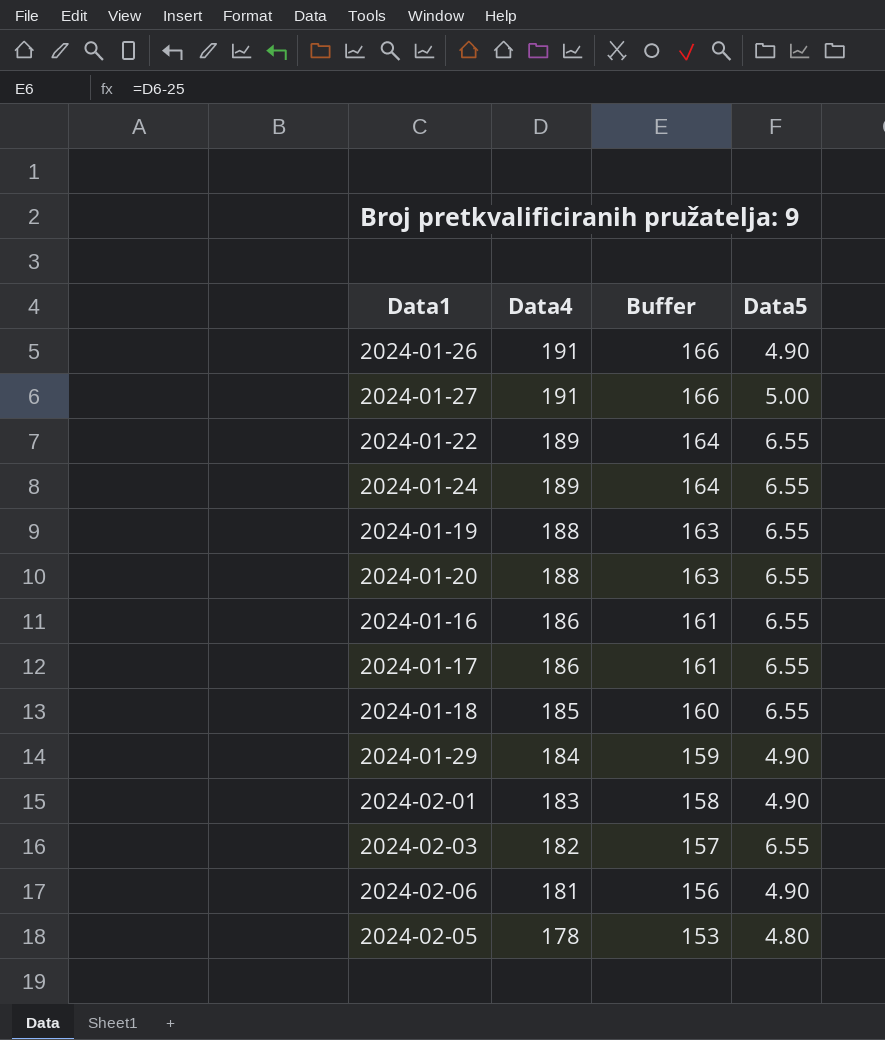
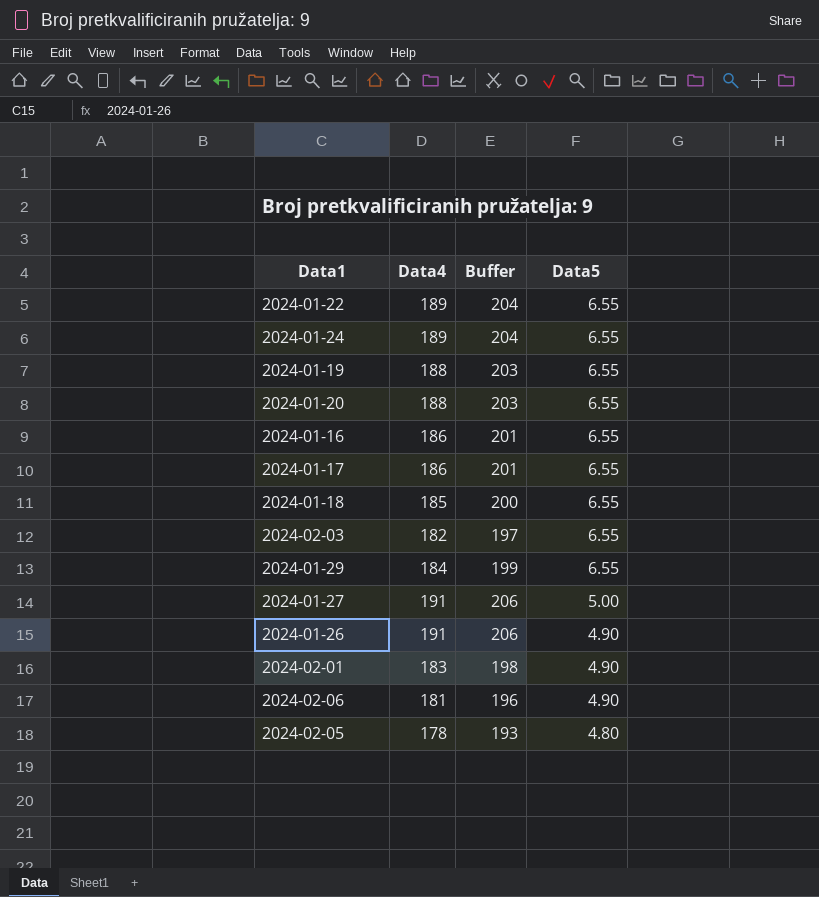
row order: Data4 descending -> Data5 descending
column Buffer | formula: [Data4] - 25 -> [Data4] + 15
2024-01-29 | Data5: 4.90 -> 6.55

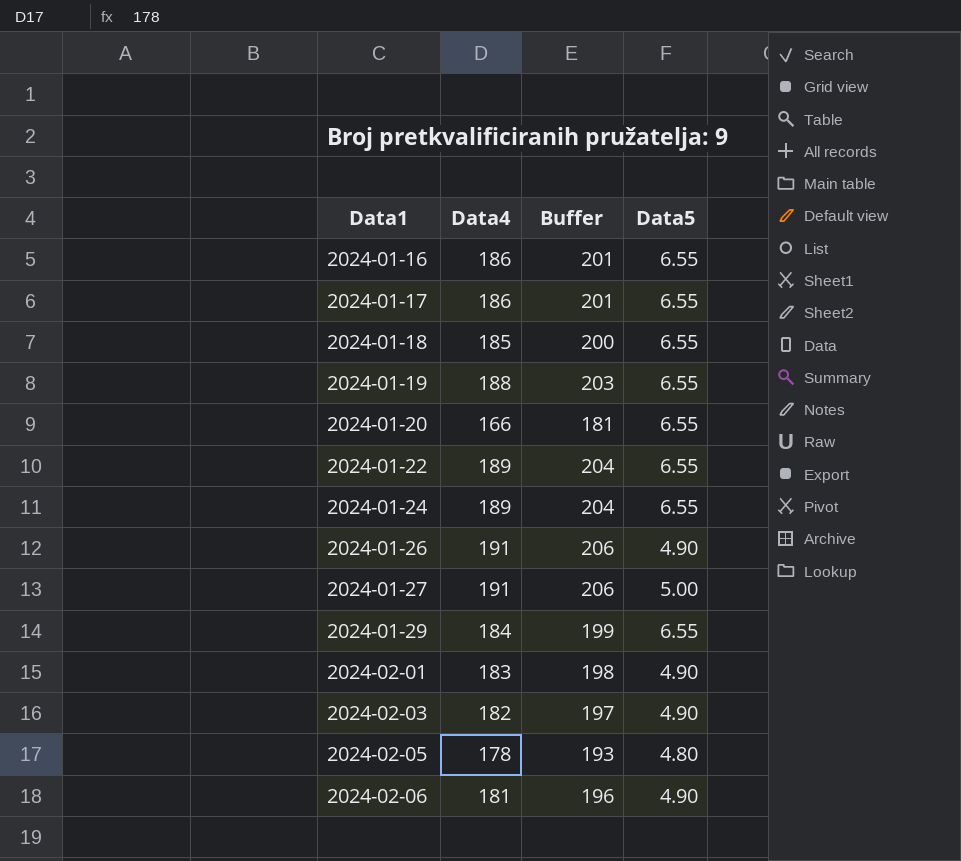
row order: Data5 descending -> Data1 ascending
2024-01-20 | Data4: 188 -> 166
2024-01-20 | Buffer: 203 -> 181
2024-02-03 | Data5: 6.55 -> 4.90

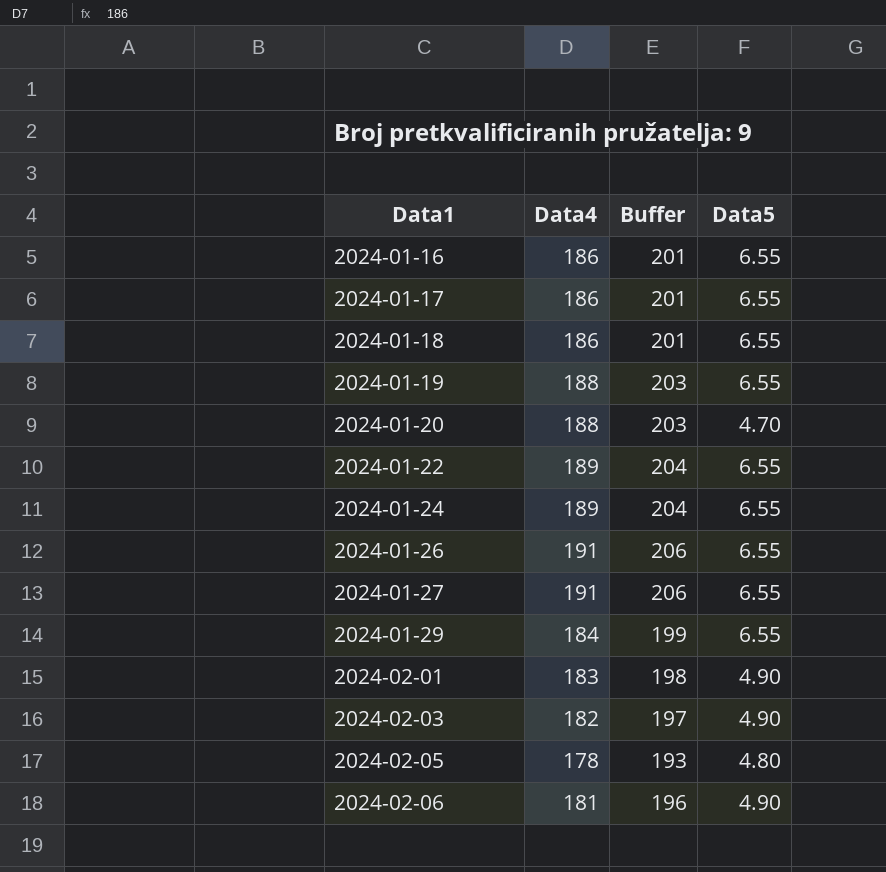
2024-01-18 | Data4: 185 -> 186
2024-01-18 | Buffer: 200 -> 201
2024-01-20 | Data4: 166 -> 188
2024-01-20 | Buffer: 181 -> 203
2024-01-20 | Data5: 6.55 -> 4.70
2024-01-26 | Data5: 4.90 -> 6.55
2024-01-27 | Data5: 5.00 -> 6.55

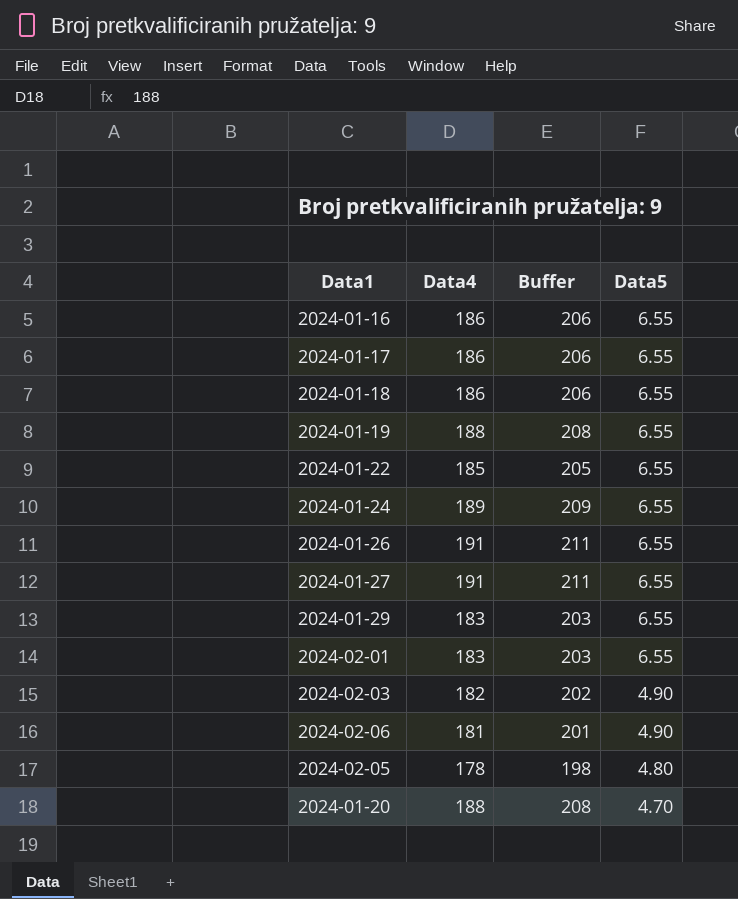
row order: Data1 ascending -> Data5 descending
column Buffer | formula: [Data4] + 15 -> [Data4] + 20
2024-01-22 | Data4: 189 -> 185
2024-01-29 | Data4: 184 -> 183
2024-02-01 | Data5: 4.90 -> 6.55

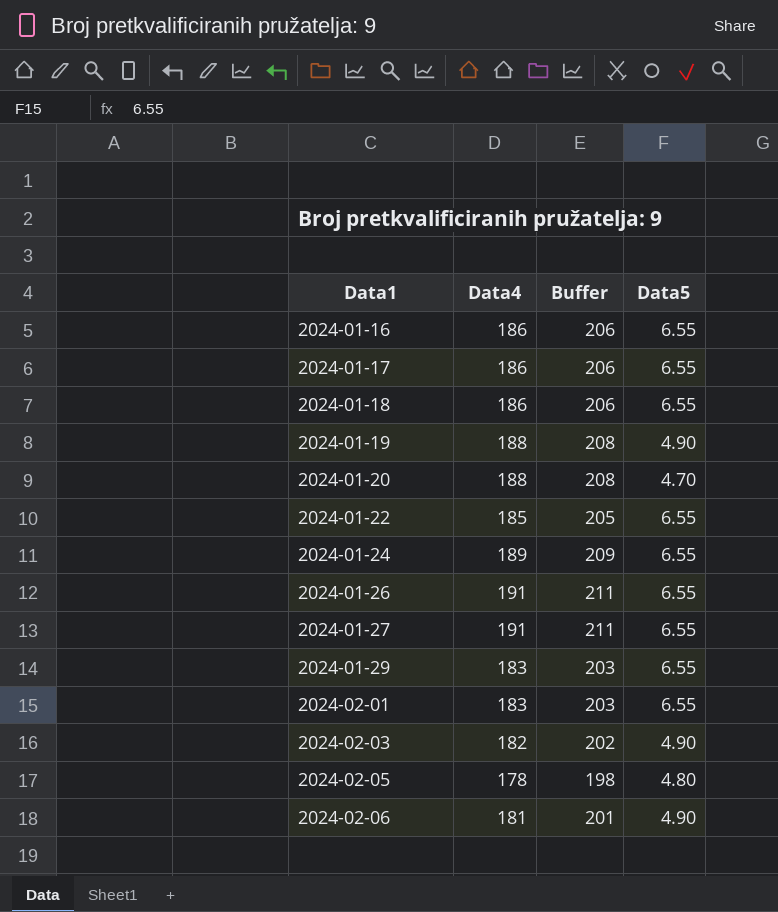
row order: Data5 descending -> Data1 ascending
2024-01-19 | Data5: 6.55 -> 4.90

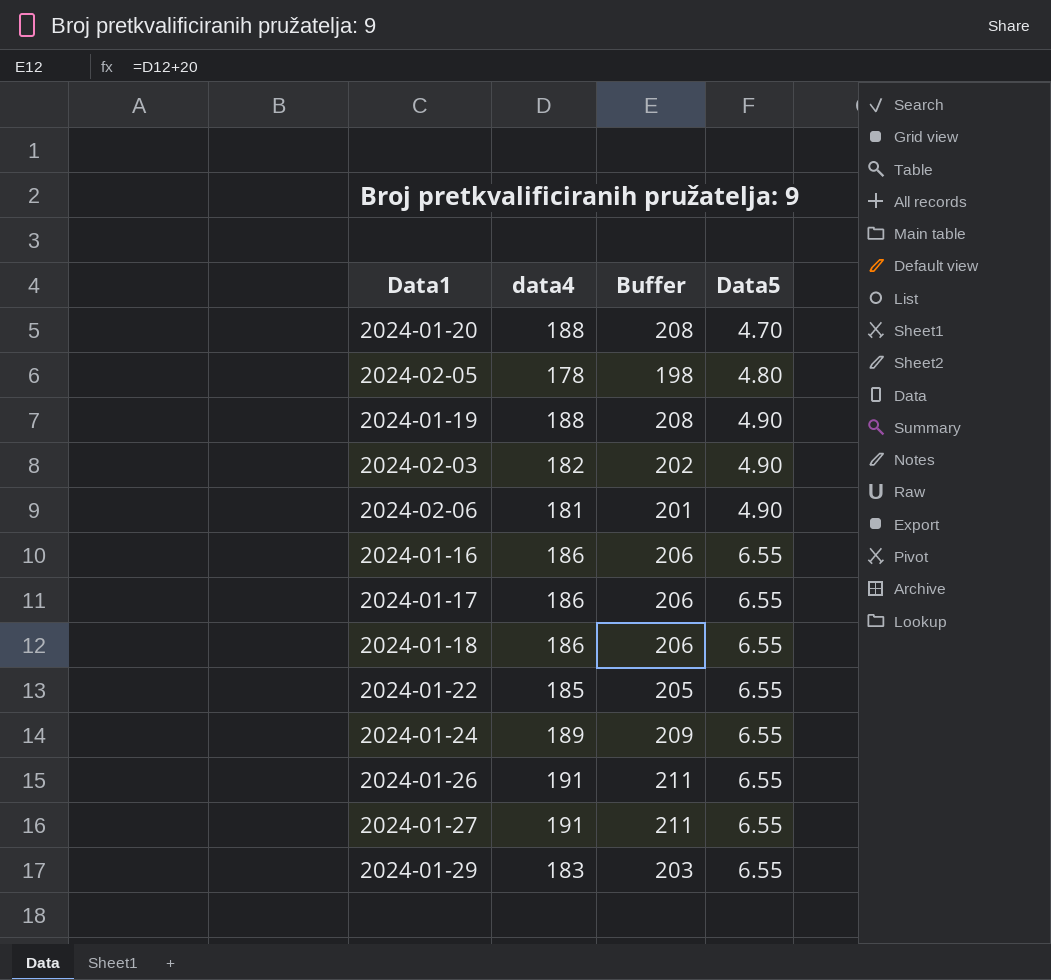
row order: Data1 ascending -> Data5 ascending
column name: Data4 -> data4
row 2024-02-01: 183 | 203 | 6.55 -> none

